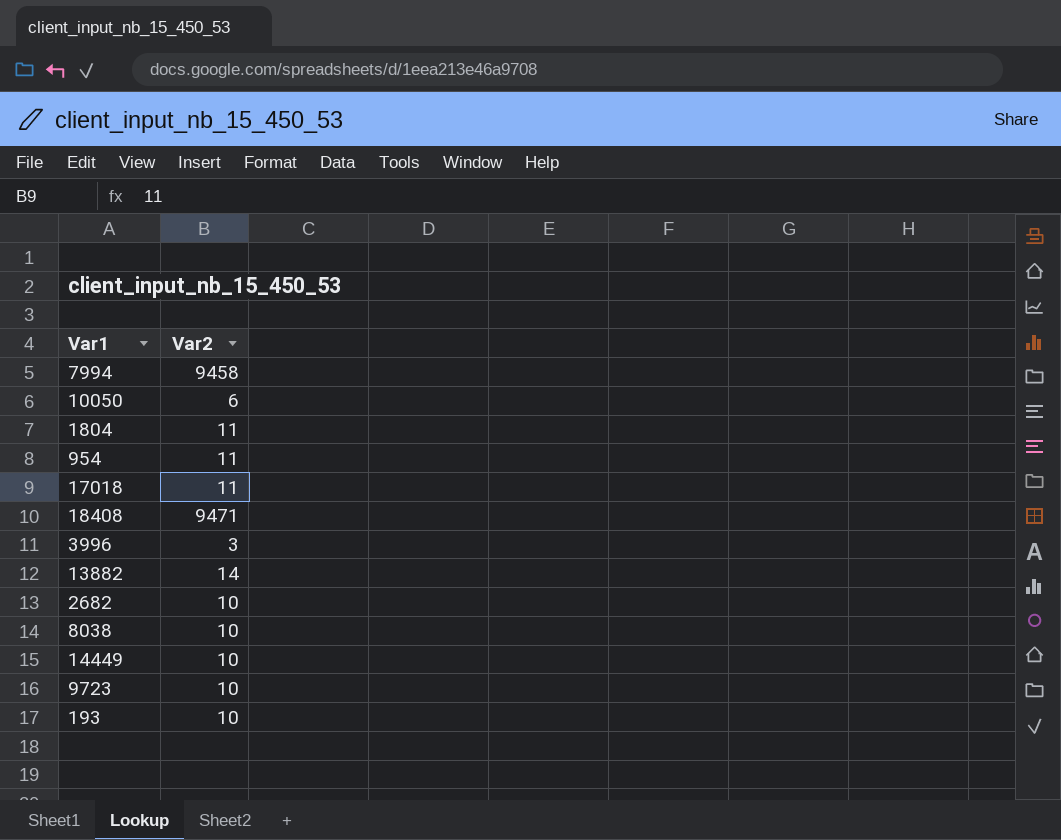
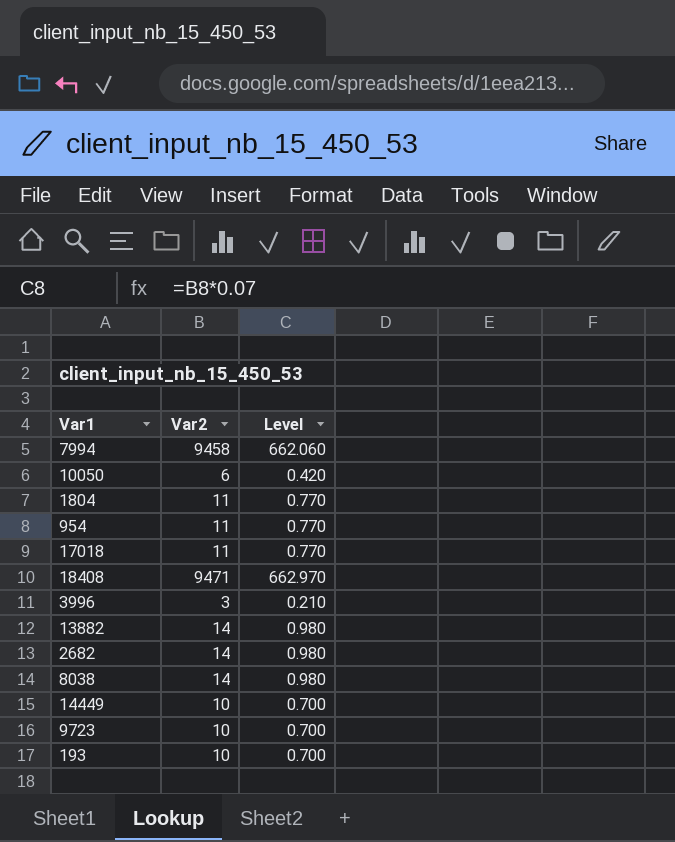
column Level | formula: none -> [Var2] * 0.07
2682 | Var2: 10 -> 14
8038 | Var2: 10 -> 14

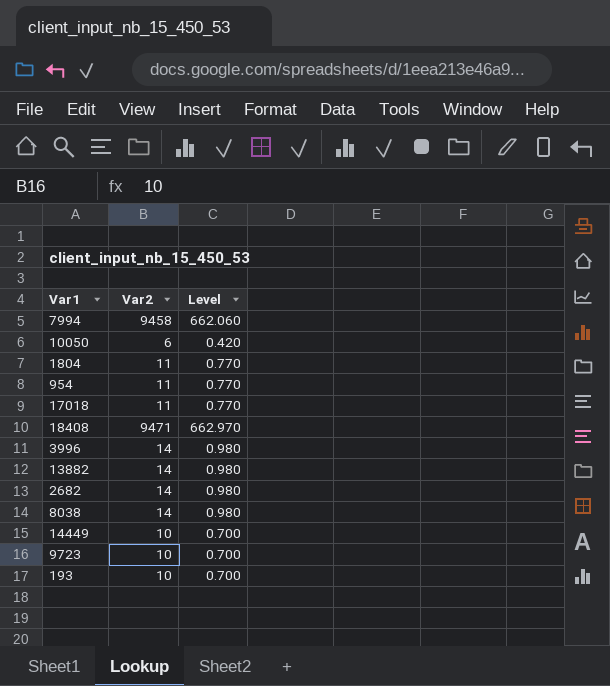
3996 | Var2: 3 -> 14
3996 | Level: 0.210 -> 0.980

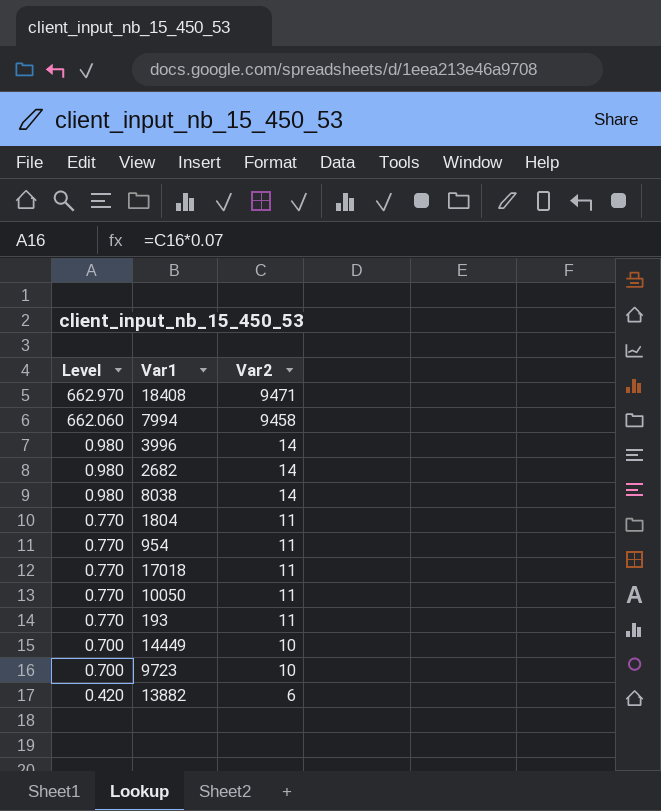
row order: none -> Level descending
column Level | position: 3 -> 1
10050 | Level: 0.420 -> 0.770
10050 | Var2: 6 -> 11
193 | Level: 0.700 -> 0.770
193 | Var2: 10 -> 11
13882 | Level: 0.980 -> 0.420
13882 | Var2: 14 -> 6

